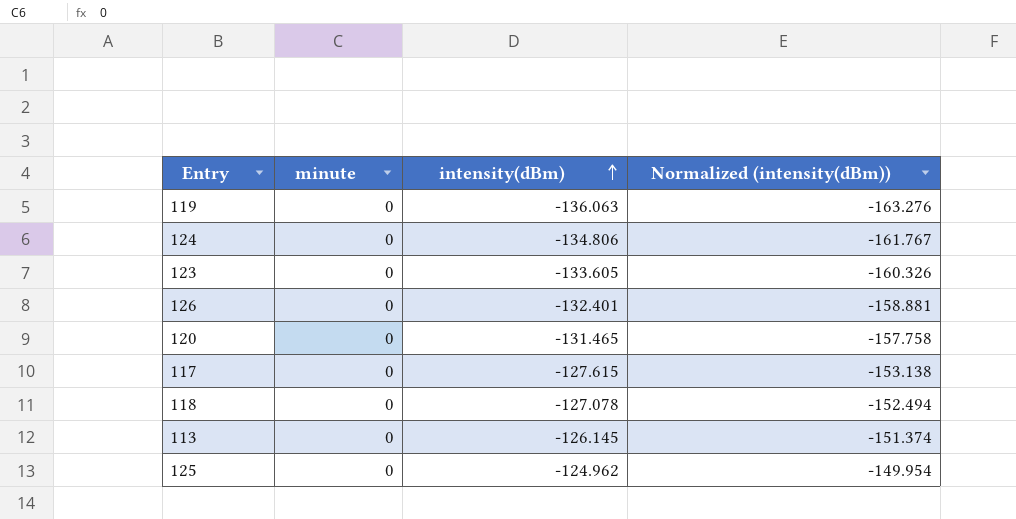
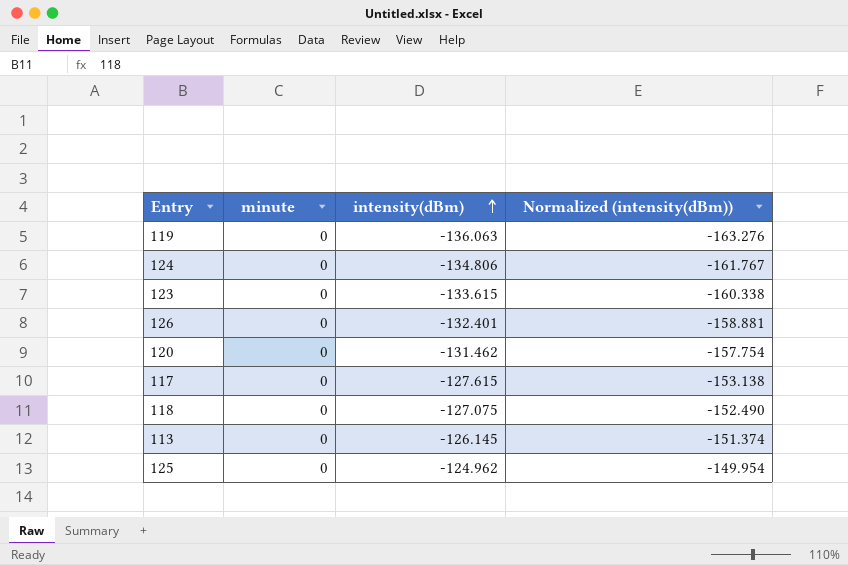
123 | intensity(dBm): -133.605 -> -133.615
123 | Normalized (intensity(dBm)): -160.326 -> -160.338
120 | intensity(dBm): -131.465 -> -131.462
120 | Normalized (intensity(dBm)): -157.758 -> -157.754
118 | intensity(dBm): -127.078 -> -127.075
118 | Normalized (intensity(dBm)): -152.494 -> -152.490

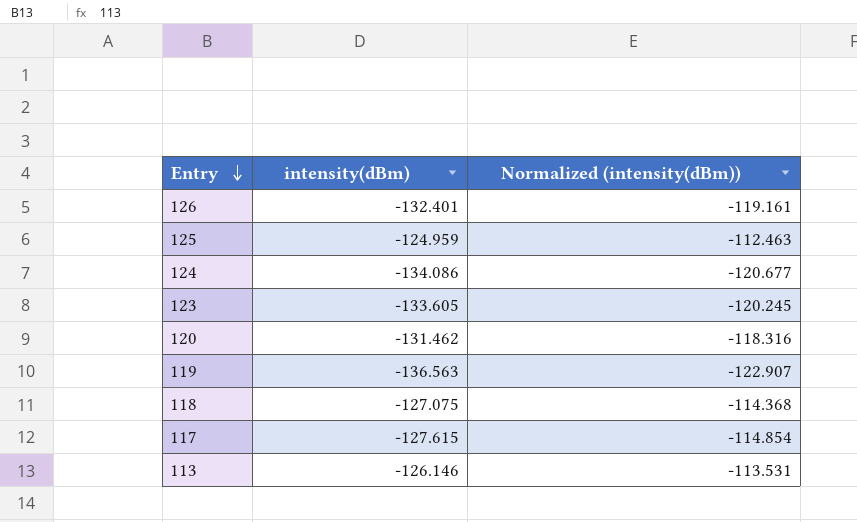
row order: intensity(dBm) ascending -> Entry descending
column minute | position: 2 -> none
column Normalized (intensity(dBm)) | formula: [intensity(dBm)] * 1.2 -> [intensity(dBm)] * 0.9
125 | intensity(dBm): -124.962 -> -124.959
124 | intensity(dBm): -134.806 -> -134.086
123 | intensity(dBm): -133.615 -> -133.605
119 | intensity(dBm): -136.063 -> -136.563
113 | intensity(dBm): -126.145 -> -126.146

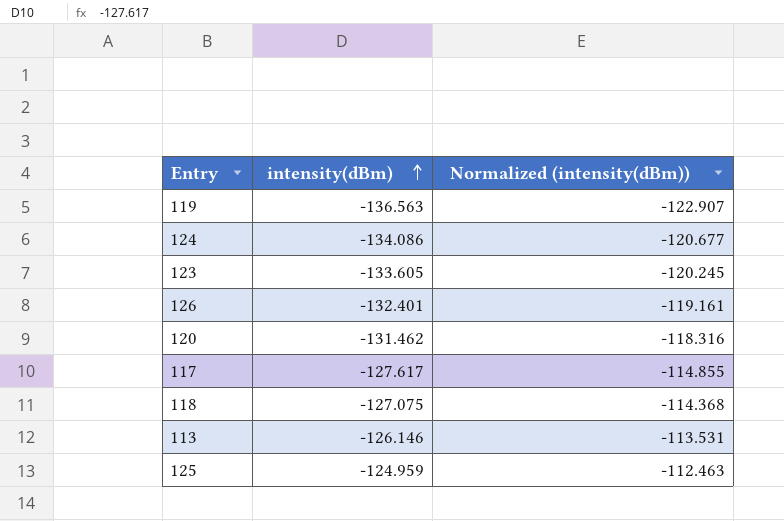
row order: Entry descending -> intensity(dBm) ascending
117 | intensity(dBm): -127.615 -> -127.617
117 | Normalized (intensity(dBm)): -114.854 -> -114.855

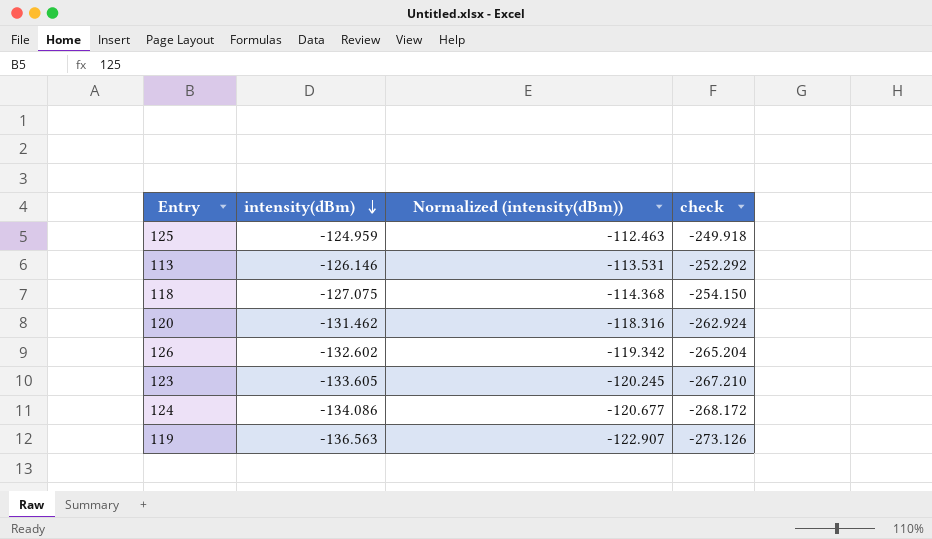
row order: intensity(dBm) ascending -> intensity(dBm) descending
column check | formula: none -> [intensity(dBm)] * 2
row 117: -127.617 | -114.855 -> none
126 | intensity(dBm): -132.401 -> -132.602
126 | Normalized (intensity(dBm)): -119.161 -> -119.342

